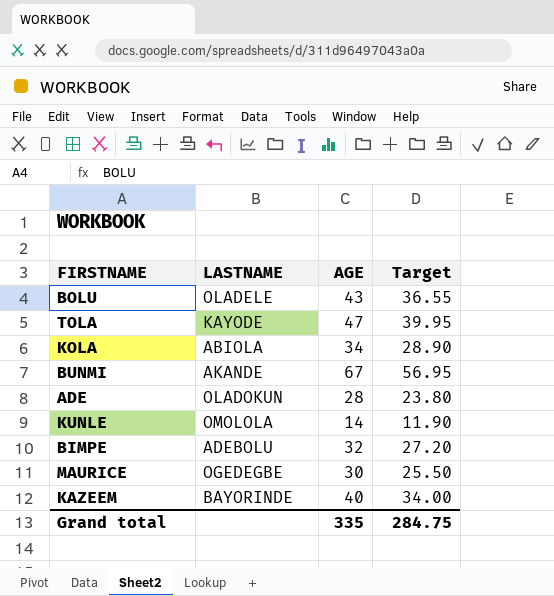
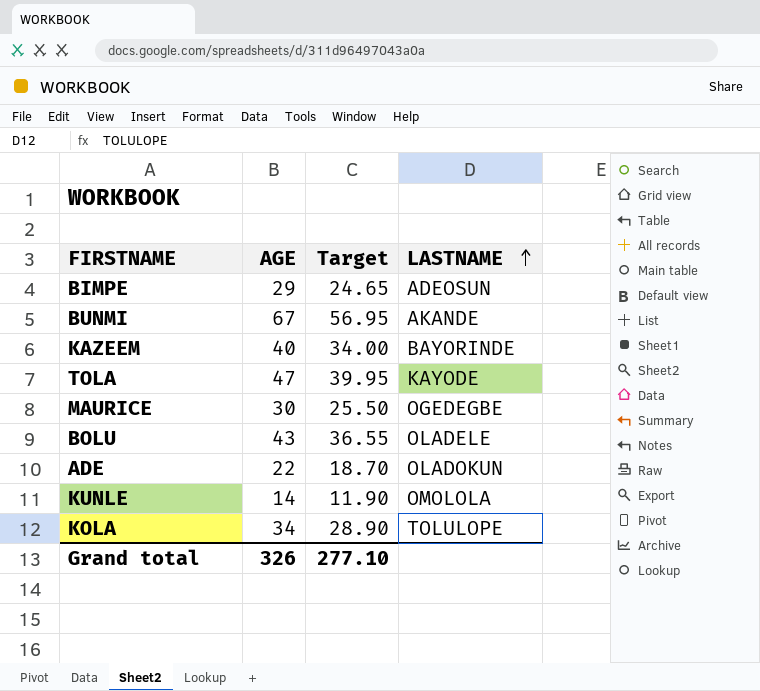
row order: none -> LASTNAME ascending
column LASTNAME | position: 2 -> 4
BIMPE | AGE: 32 -> 29
BIMPE | Target: 27.20 -> 24.65
BIMPE | LASTNAME: ADEBOLU -> ADEOSUN
ADE | AGE: 28 -> 22
ADE | Target: 23.80 -> 18.70
KOLA | LASTNAME: ABIOLA -> TOLULOPE
Grand total | AGE: 335 -> 326
Grand total | Target: 284.75 -> 277.10

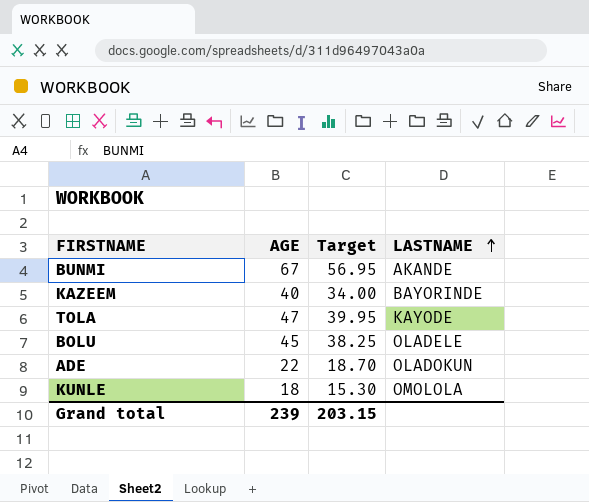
row BIMPE: 29 | 24.65 | ADEOSUN -> none
row MAURICE: 30 | 25.50 | OGEDEGBE -> none
row KOLA: 34 | 28.90 | TOLULOPE -> none
BOLU | AGE: 43 -> 45
BOLU | Target: 36.55 -> 38.25
KUNLE | AGE: 14 -> 18
KUNLE | Target: 11.90 -> 15.30
Grand total | AGE: 326 -> 239
Grand total | Target: 277.10 -> 203.15

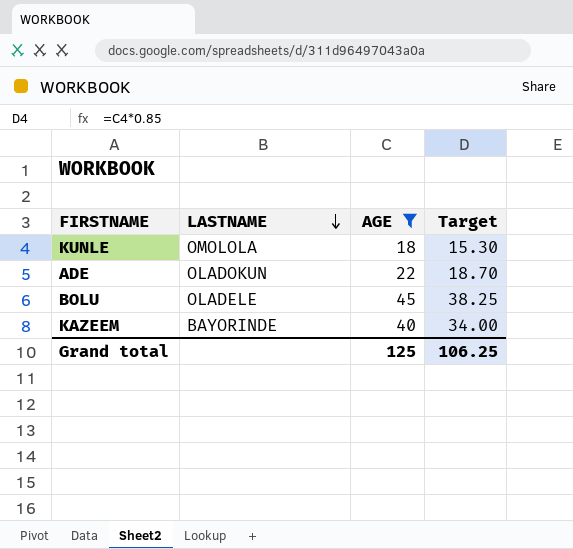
filter: none -> AGE <= 45
row order: LASTNAME ascending -> LASTNAME descending
column LASTNAME | position: 4 -> 2
Grand total | AGE: 239 -> 125
Grand total | Target: 203.15 -> 106.25

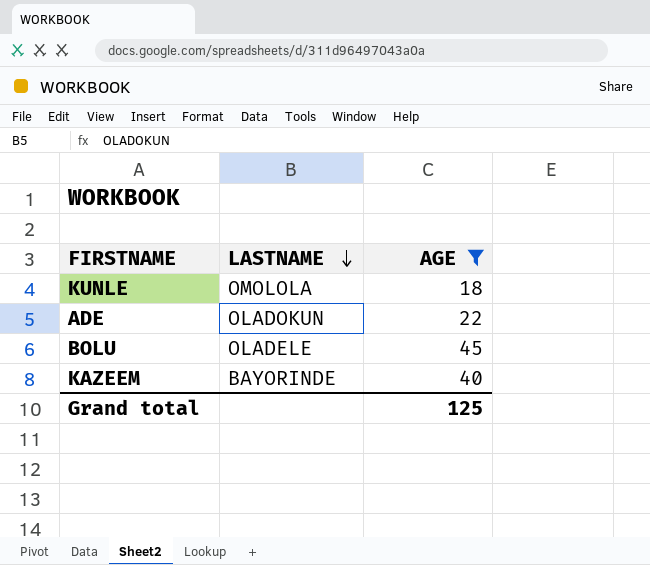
column Target | formula: [AGE] * 0.85 -> none

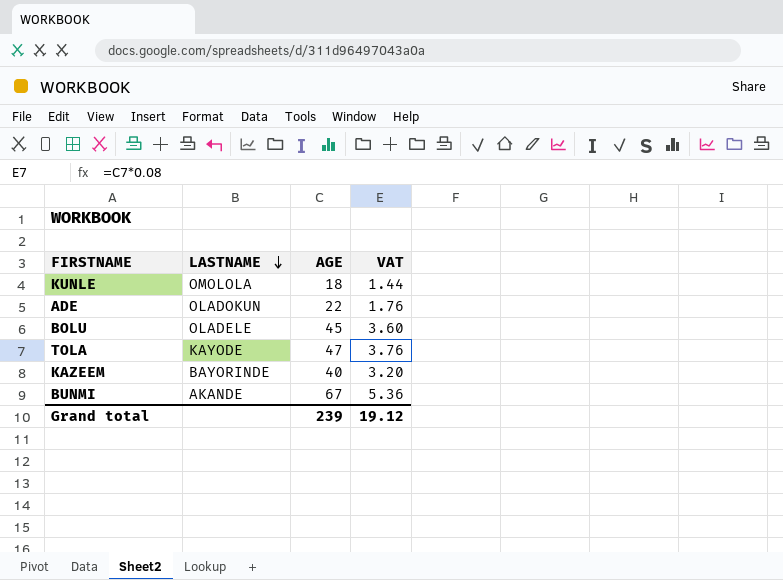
filter: AGE <= 45 -> none
column VAT | formula: none -> [AGE] * 0.08
Grand total | AGE: 125 -> 239

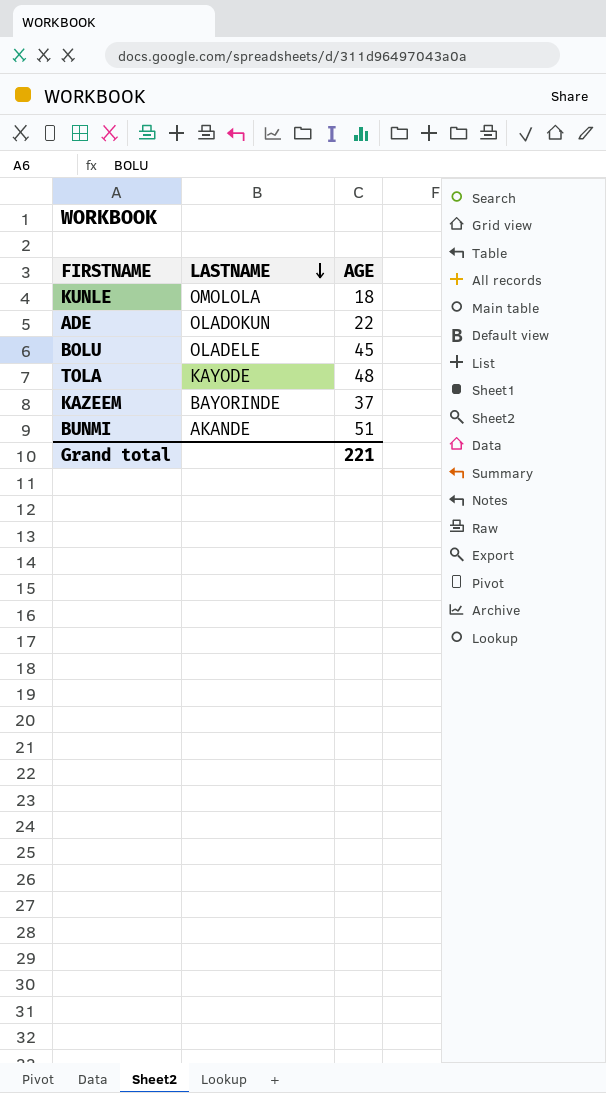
column VAT | formula: [AGE] * 0.08 -> none
TOLA | AGE: 47 -> 48
KAZEEM | AGE: 40 -> 37
BUNMI | AGE: 67 -> 51
Grand total | AGE: 239 -> 221

